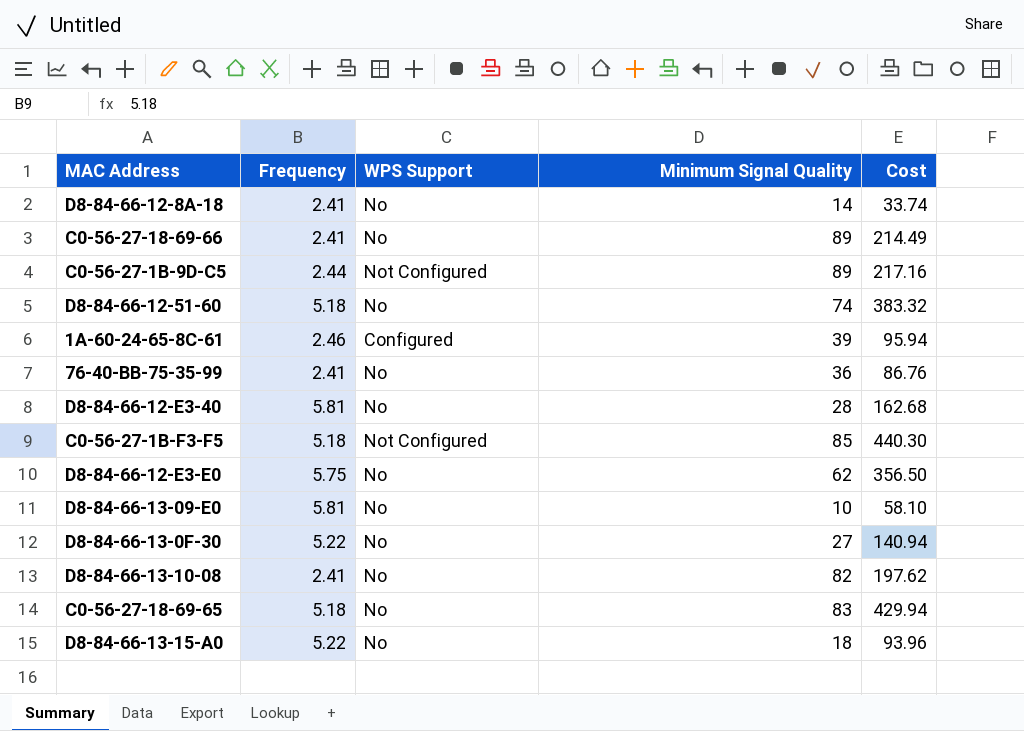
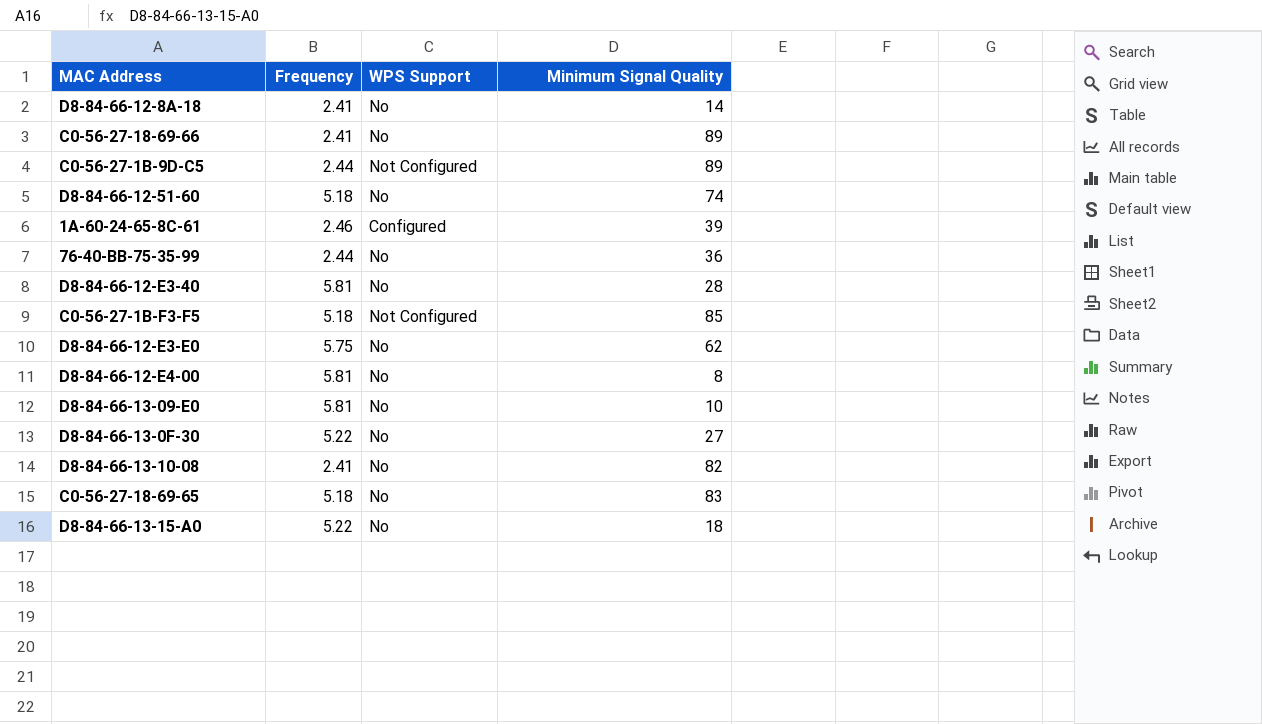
column Cost | formula: [Frequency] * [Minimum Signal Quality] -> none
76-40-BB-75-35-99 | Frequency: 2.41 -> 2.44
row D8-84-66-12-E4-00: none -> 5.81 | No | 8

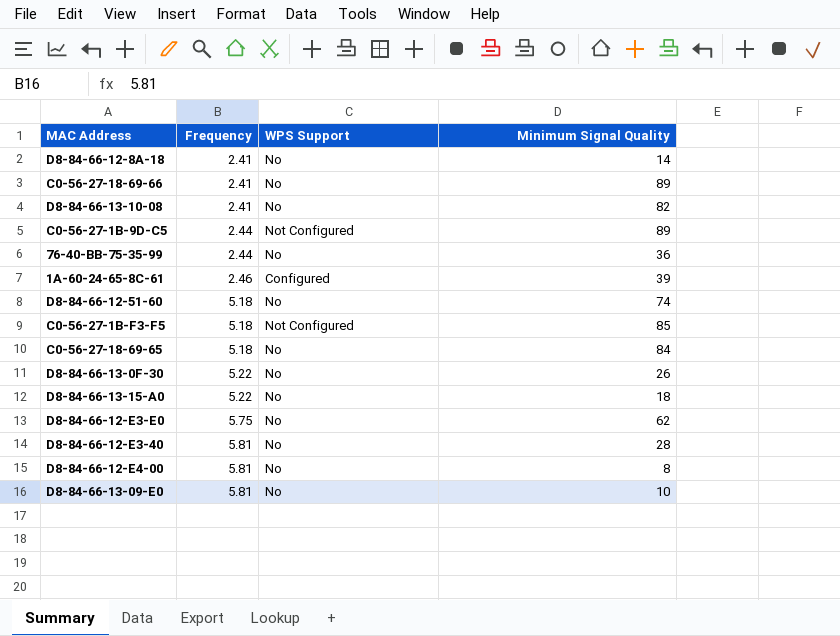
row order: none -> Frequency ascending
C0-56-27-18-69-65 | Minimum Signal Quality: 83 -> 84
D8-84-66-13-0F-30 | Minimum Signal Quality: 27 -> 26

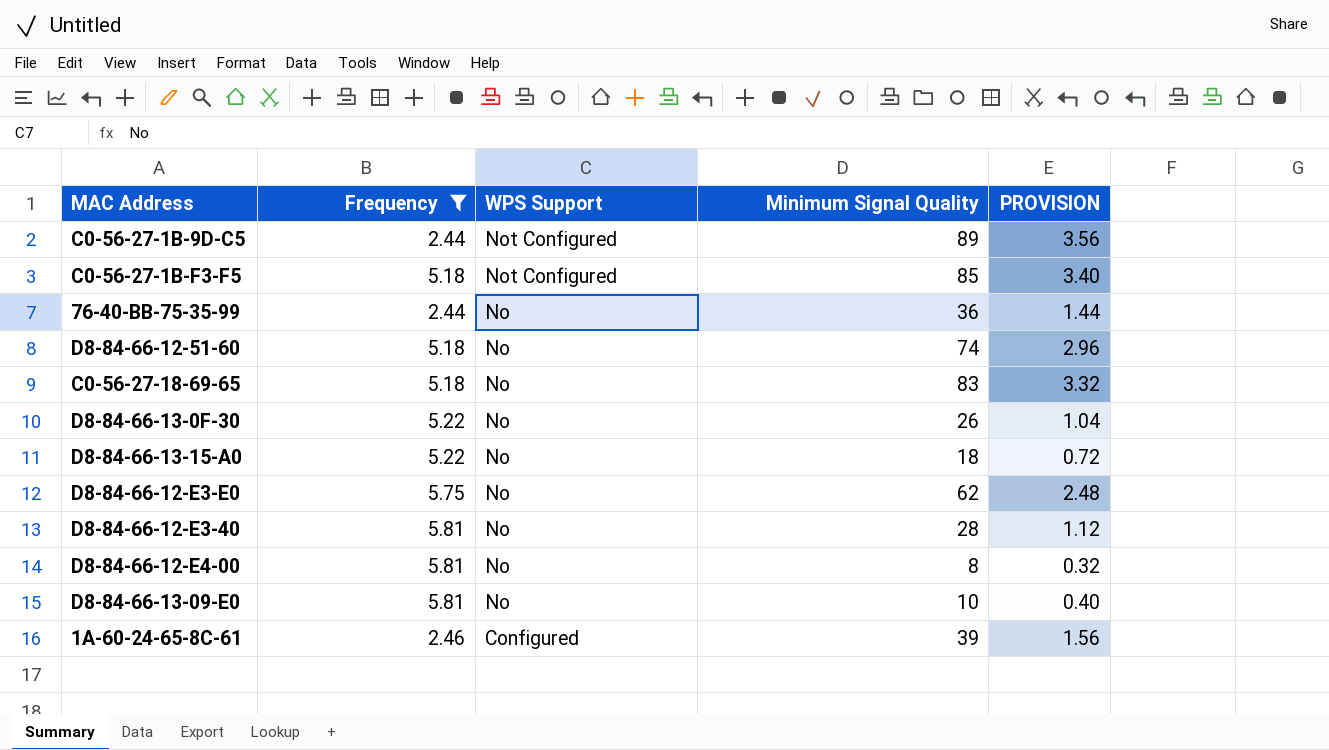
filter: none -> Frequency != 2.41
row order: Frequency ascending -> WPS Support descending
column PROVISION | formula: none -> [Minimum Signal Quality] * 0.04
C0-56-27-18-69-65 | Minimum Signal Quality: 84 -> 83

